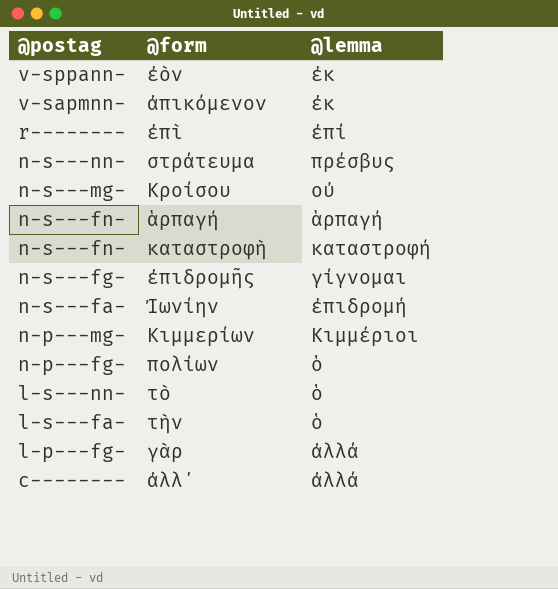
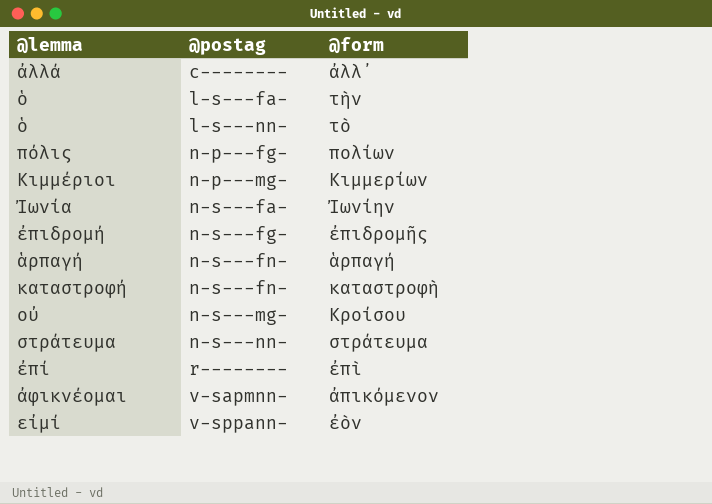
row order: @postag descending -> @postag ascending
column @lemma | position: 3 -> 1
row γὰρ: l-p---fg- | ἀλλά -> none
πολίων | @lemma: ὁ -> πόλις
Ἰωνίην | @lemma: ἐπιδρομή -> Ἰωνία
ἐπιδρομῆς | @lemma: γίγνομαι -> ἐπιδρομή
στράτευμα | @lemma: πρέσβυς -> στράτευμα
ἀπικόμενον | @lemma: ἐκ -> ἀφικνέομαι
ἐὸν | @lemma: ἐκ -> εἰμί

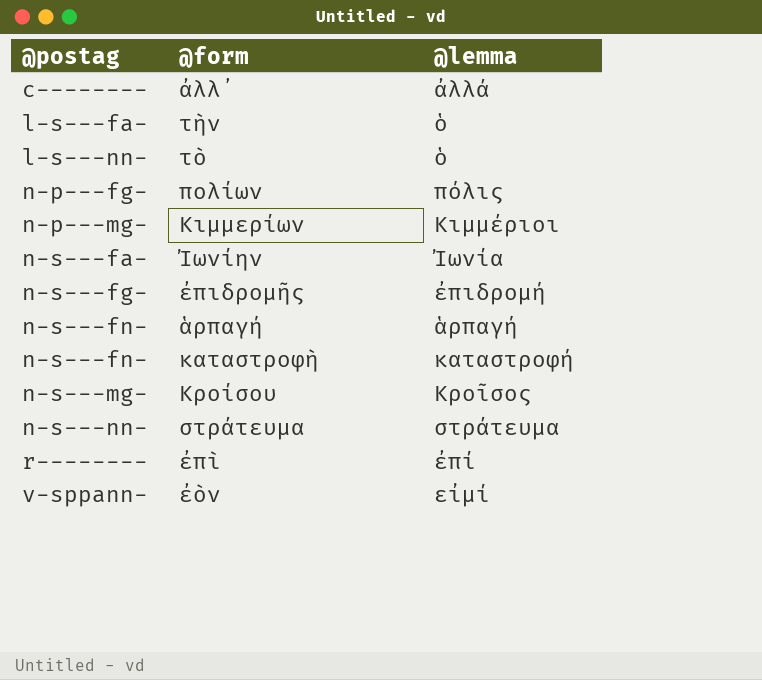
column @lemma | position: 1 -> 3
row ἀπικόμενον: ἀφικνέομαι | v-sapmnn- -> none
Κροίσου | @lemma: οὐ -> Κροῖσος

